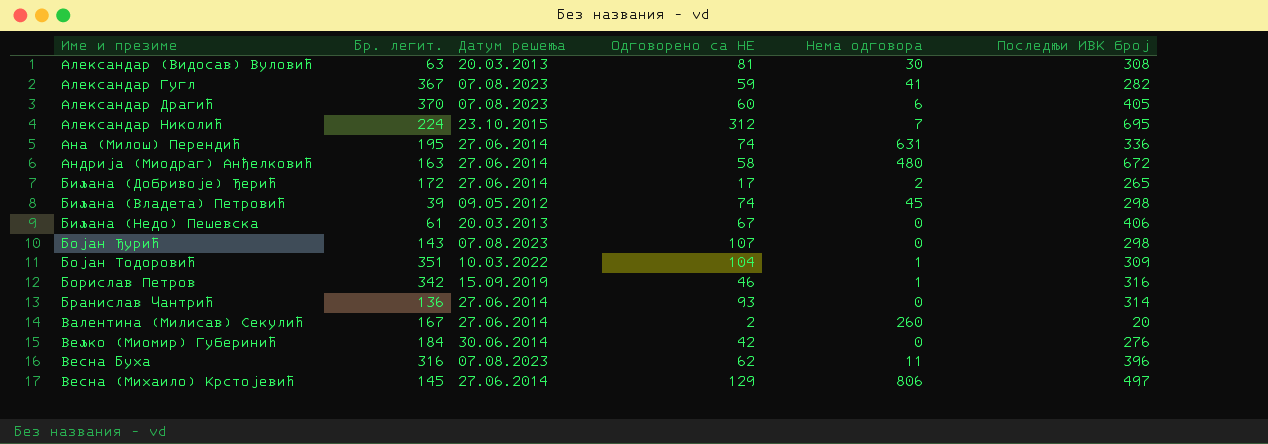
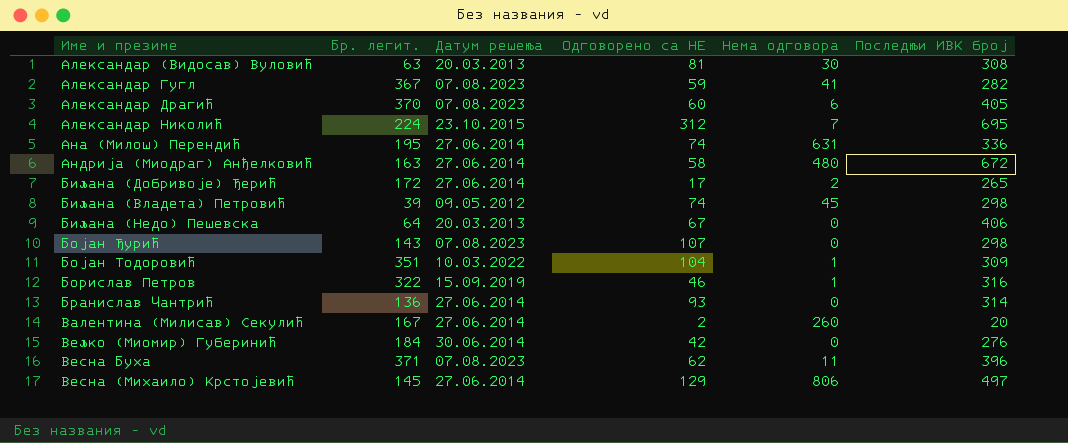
Биљана (Недо) Пешевска | Бр. легит.: 61 -> 64
Борислав Петров | Бр. легит.: 342 -> 322
Весна Буха | Бр. легит.: 316 -> 371

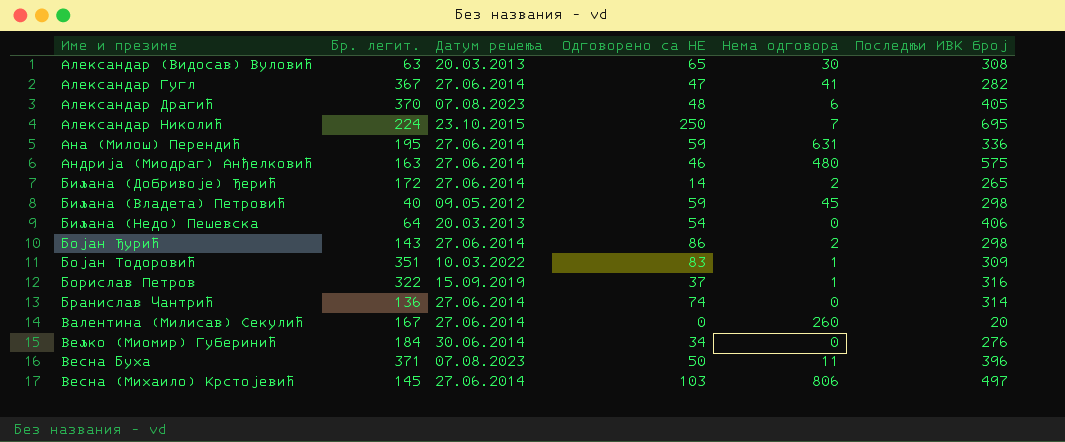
Александар (Видосав) Вуловић | Одговорено са НЕ: 81 -> 65
Александар Гугл | Датум решења: 07.08.2023 -> 27.06.2014
Александар Гугл | Одговорено са НЕ: 59 -> 47
Александар Драгић | Одговорено са НЕ: 60 -> 48
Александар Николић | Одговорено са НЕ: 312 -> 250
Ана (Милош) Перендић | Одговорено са НЕ: 74 -> 59
Андрија (Миодраг) Анђелковић | Одговорено са НЕ: 58 -> 46
Андрија (Миодраг) Анђелковић | Последњи ИВК број: 672 -> 575
Биљана (Добривоје) Ђерић | Одговорено са НЕ: 17 -> 14
Биљана (Владета) Петровић | Бр. легит.: 39 -> 40
Биљана (Владета) Петровић | Одговорено са НЕ: 74 -> 59
Биљана (Недо) Пешевска | Одговорено са НЕ: 67 -> 54
Бојан Ђурић | Датум решења: 07.08.2023 -> 27.06.2014
Бојан Ђурић | Одговорено са НЕ: 107 -> 86
Бојан Ђурић | Нема одговора: 0 -> 2
Бојан Тодоровић | Одговорено са НЕ: 104 -> 83
Борислав Петров | Одговорено са НЕ: 46 -> 37
Бранислав Чантрић | Одговорено са НЕ: 93 -> 74
Валентина (Милисав) Секулић | Одговорено са НЕ: 2 -> 0
Вељко (Миомир) Губеринић | Одговорено са НЕ: 42 -> 34
Весна Буха | Одговорено са НЕ: 62 -> 50
Весна (Михаило) Крстојевић | Одговорено са НЕ: 129 -> 103

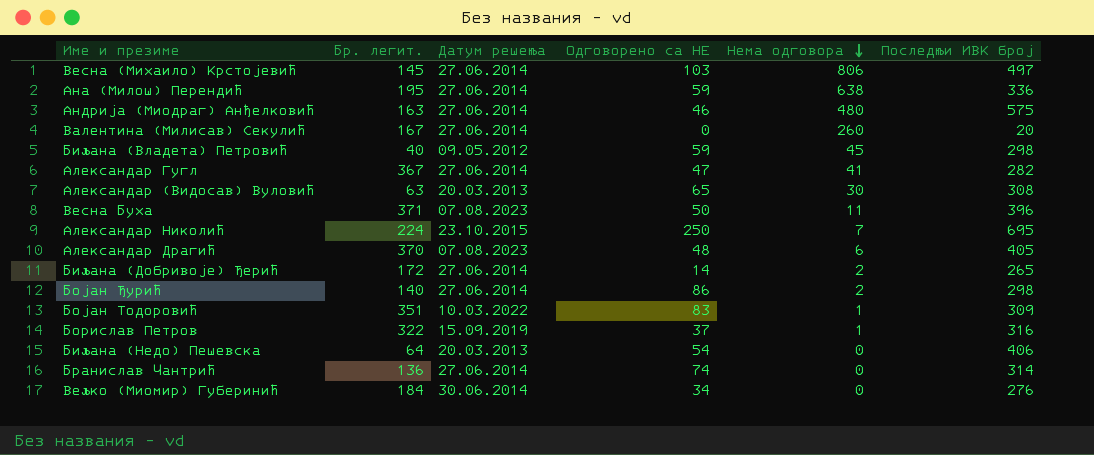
row order: none -> Нема одговора descending
Ана (Милош) Перендић | Нема одговора: 631 -> 638
Бојан Ђурић | Бр. легит.: 143 -> 140

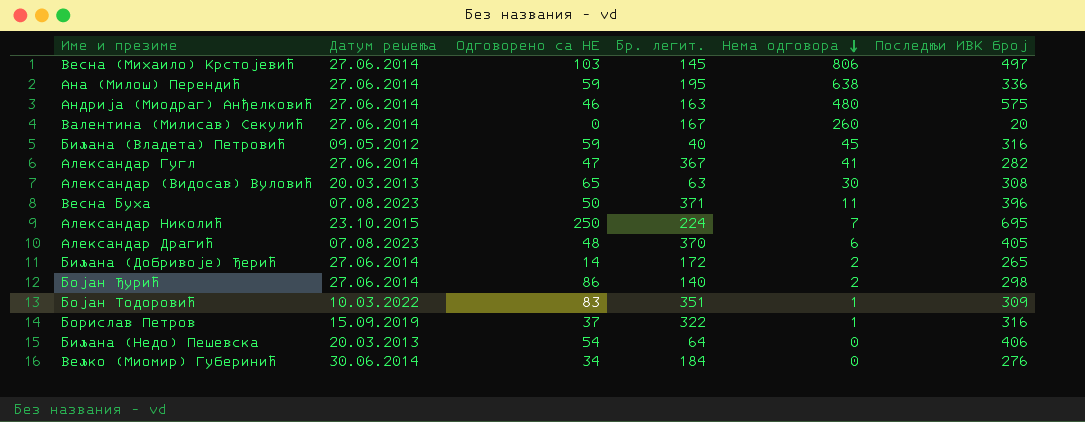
column Бр. легит. | position: 2 -> 4
row Бранислав Чантрић: 136 | 27.06.2014 | 74 | 0 | 314 -> none
Биљана (Владета) Петровић | Последњи ИВК број: 298 -> 316

